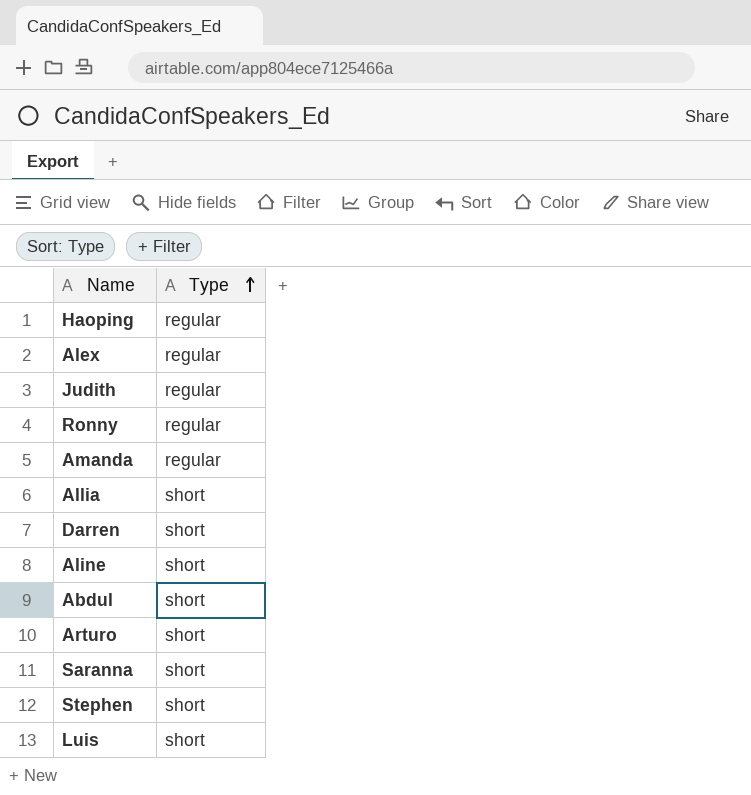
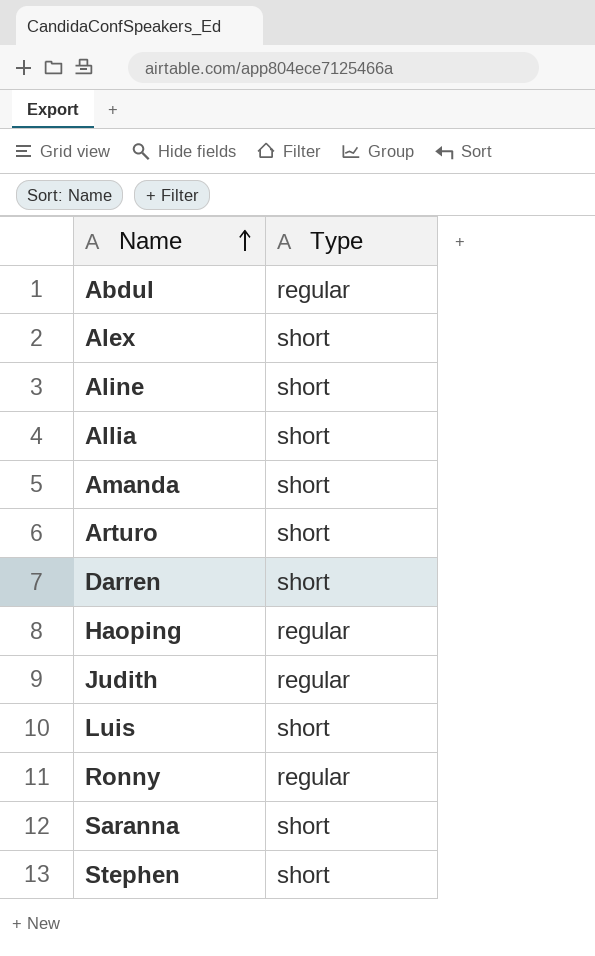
row order: Type ascending -> Name ascending
Abdul | Type: short -> regular
Alex | Type: regular -> short
Amanda | Type: regular -> short

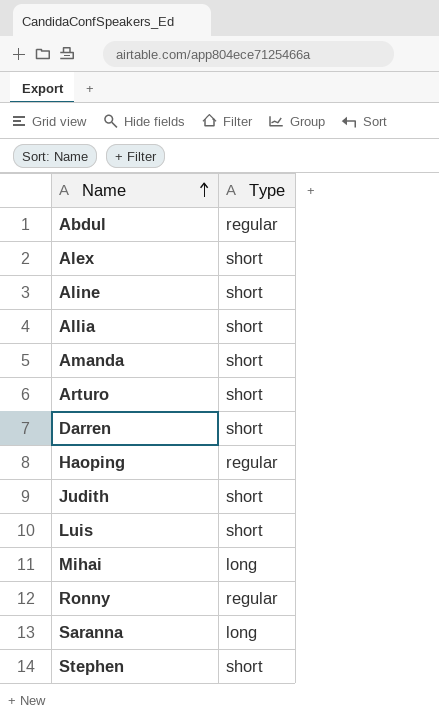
Judith | Type: regular -> short
row Mihai: none -> long
Saranna | Type: short -> long

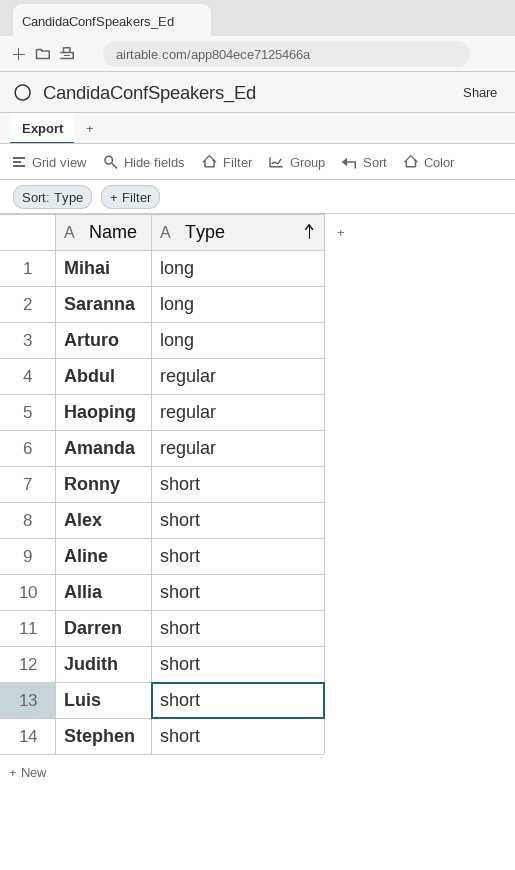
row order: Name ascending -> Type ascending
Arturo | Type: short -> long
Amanda | Type: short -> regular
Ronny | Type: regular -> short

